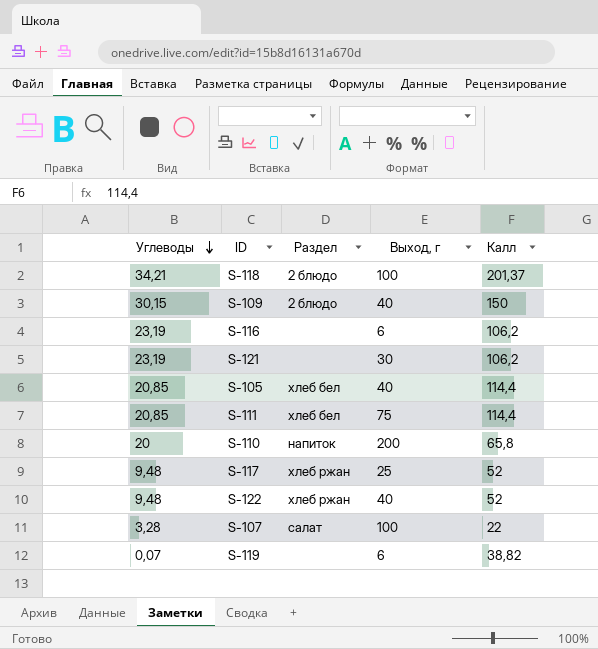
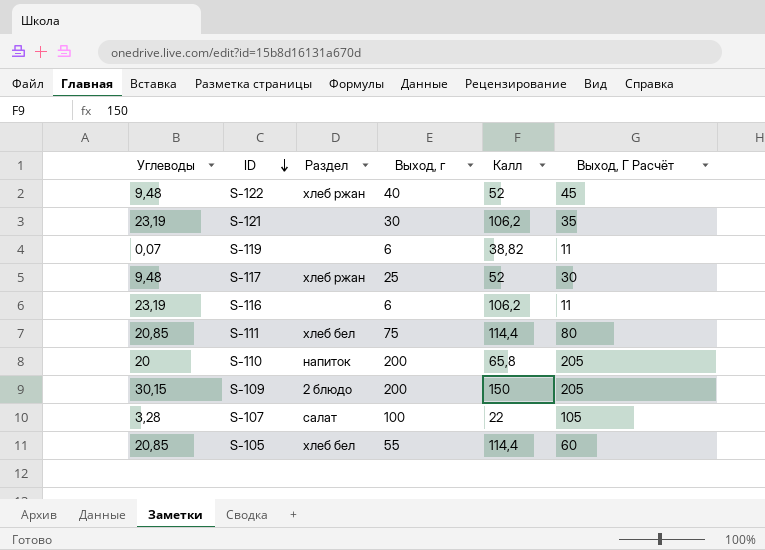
row order: Углеводы descending -> ID descending
column Выход, Г Расчёт | formula: none -> [Выход, г] + 5
row S-118: 34,21 | 2 блюдо | 100 | 201,37 -> none
S-109 | Выход, г: 40 -> 200
S-105 | Выход, г: 40 -> 55

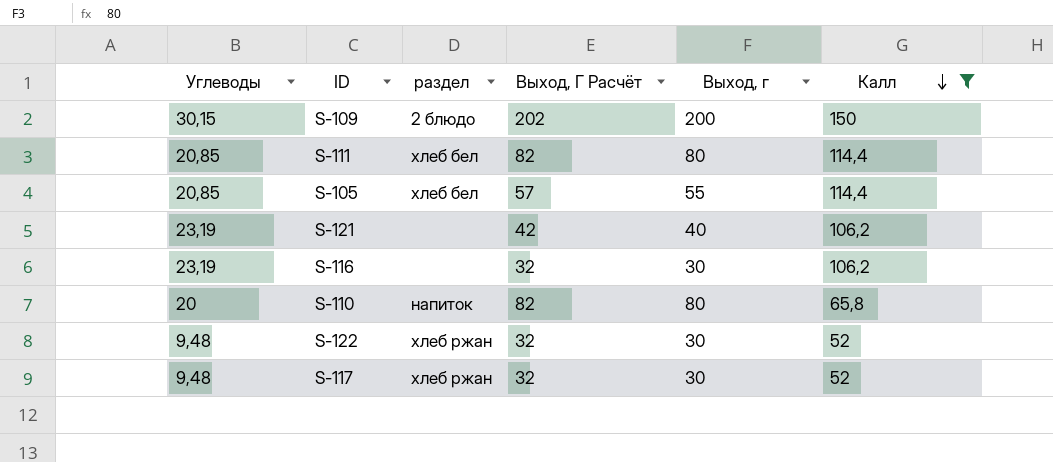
filter: none -> Калл >= 52
row order: ID descending -> Калл descending
column name: Раздел -> раздел
column Выход, Г Расчёт | formula: [Выход, г] + 5 -> [Выход, г] + 2
column Выход, Г Расчёт | position: 6 -> 4
S-111 | Выход, г: 75 -> 80
S-121 | Выход, г: 30 -> 40
S-116 | Выход, г: 6 -> 30
S-110 | Выход, г: 200 -> 80
S-122 | Выход, г: 40 -> 30
S-117 | Выход, г: 25 -> 30

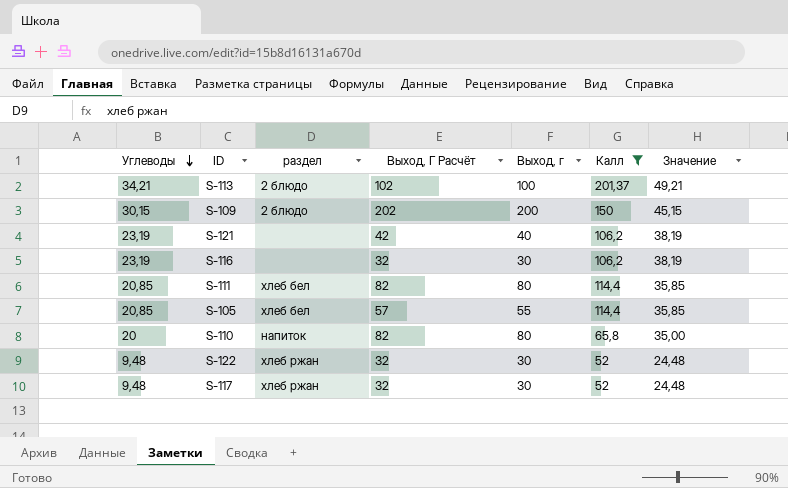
row order: Калл descending -> Углеводы descending
column Значение | formula: none -> [Углеводы] + 15
row S-113: none -> 34,21 | 2 блюдо | 102 | 100 | 201,37 | 49,21

